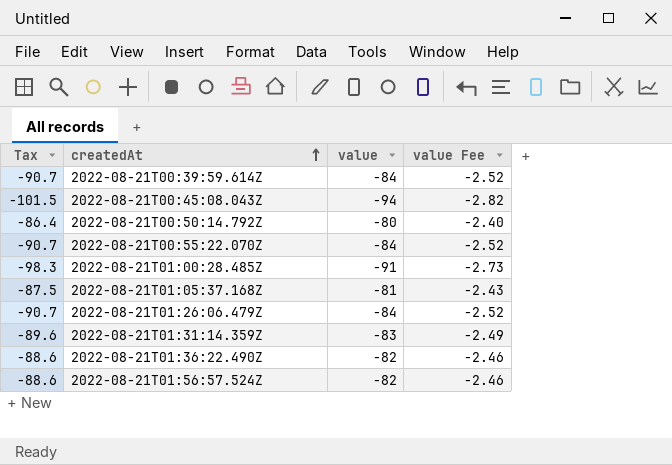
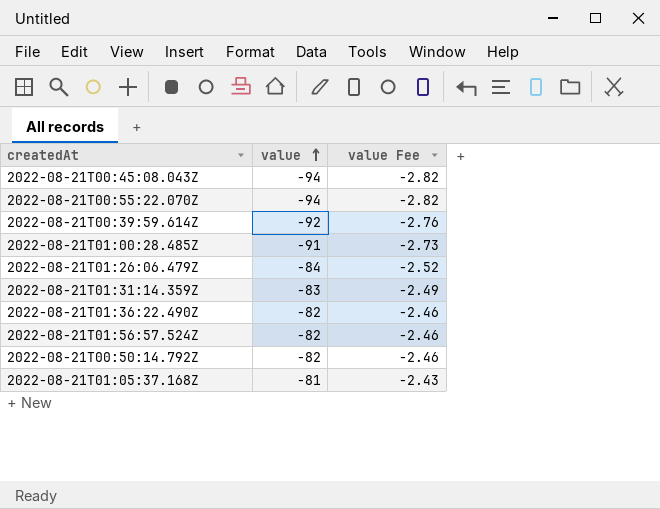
row order: createdAt ascending -> value ascending
column Tax | formula: [value] * 1.08 -> none
2022-08-21T00:55:22.070Z | value: -84 -> -94
2022-08-21T00:55:22.070Z | value Fee: -2.52 -> -2.82
2022-08-21T00:39:59.614Z | value: -84 -> -92
2022-08-21T00:39:59.614Z | value Fee: -2.52 -> -2.76
2022-08-21T00:50:14.792Z | value: -80 -> -82
2022-08-21T00:50:14.792Z | value Fee: -2.40 -> -2.46

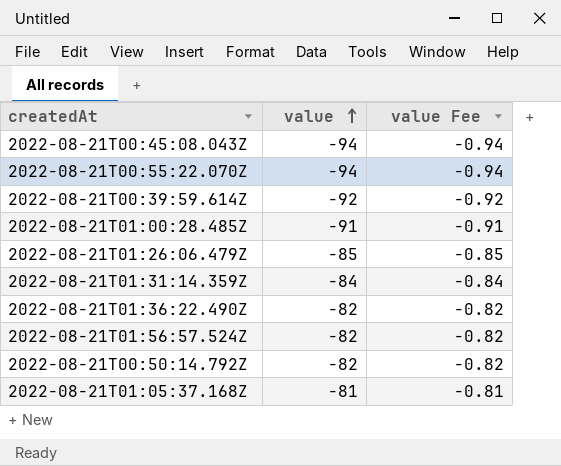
column value Fee | formula: [value] * 0.03 -> [value] * 0.01
2022-08-21T01:26:06.479Z | value: -84 -> -85
2022-08-21T01:31:14.359Z | value: -83 -> -84

